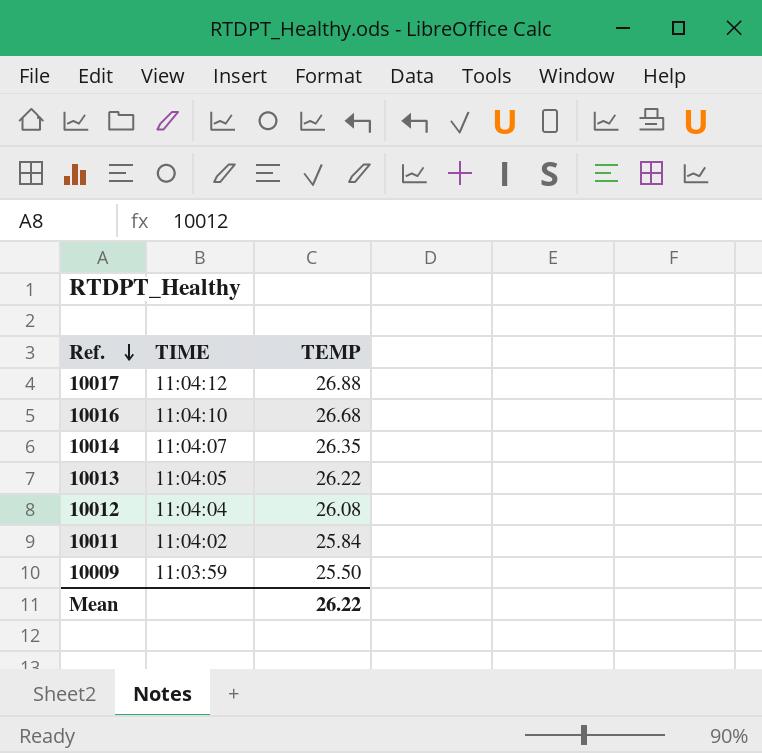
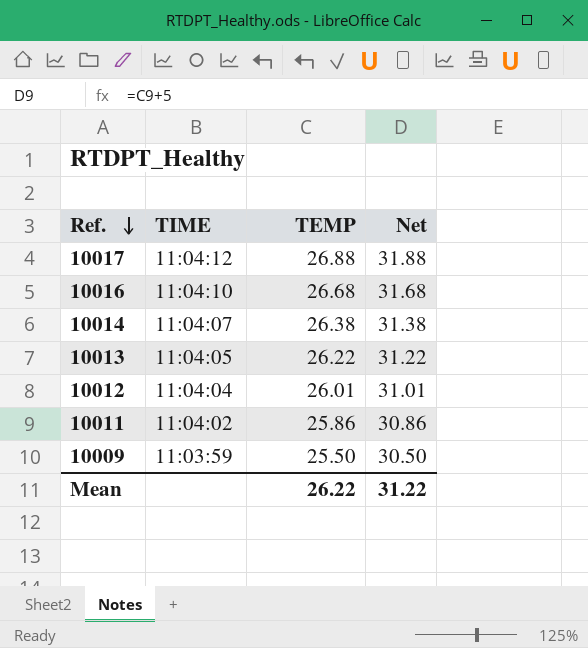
column Net | formula: none -> [TEMP] + 5
10014 | TEMP: 26.35 -> 26.38
10012 | TEMP: 26.08 -> 26.01
10011 | TEMP: 25.84 -> 25.86

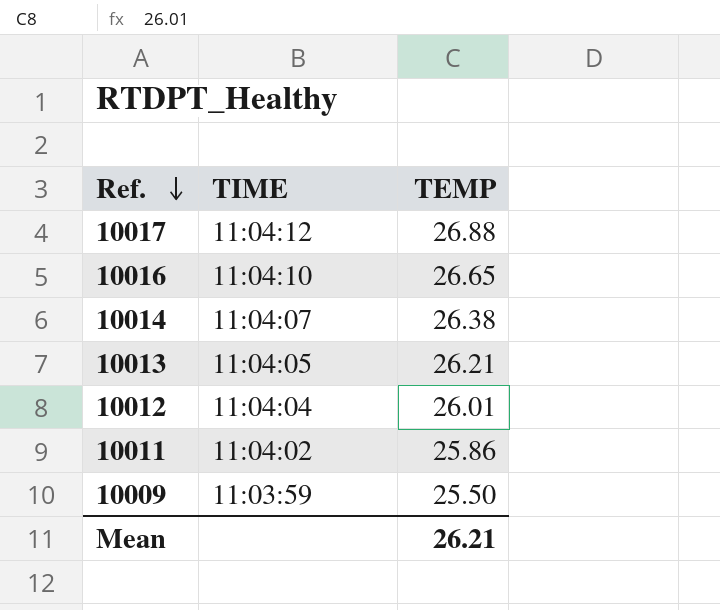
column Net | formula: [TEMP] + 5 -> none
10016 | TEMP: 26.68 -> 26.65
10013 | TEMP: 26.22 -> 26.21
Mean | TEMP: 26.22 -> 26.21

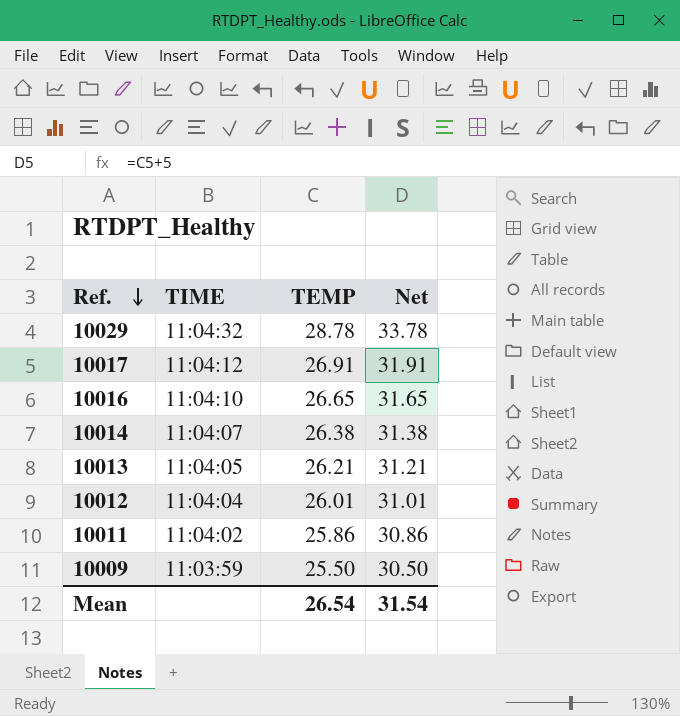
column Net | formula: none -> [TEMP] + 5
row 10029: none -> 11:04:32 | 28.78 | 33.78
10017 | TEMP: 26.88 -> 26.91
Mean | TEMP: 26.21 -> 26.54

